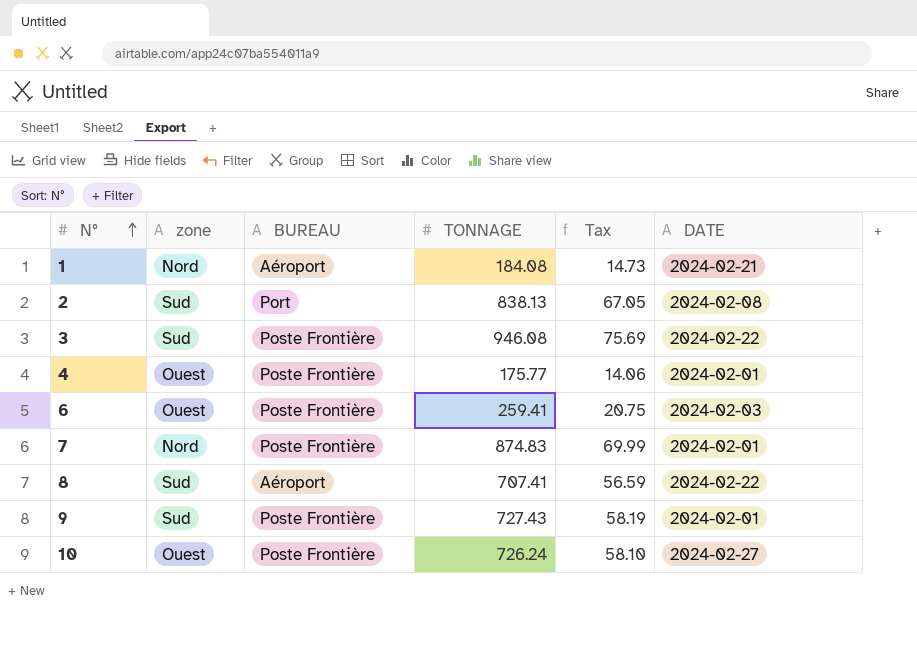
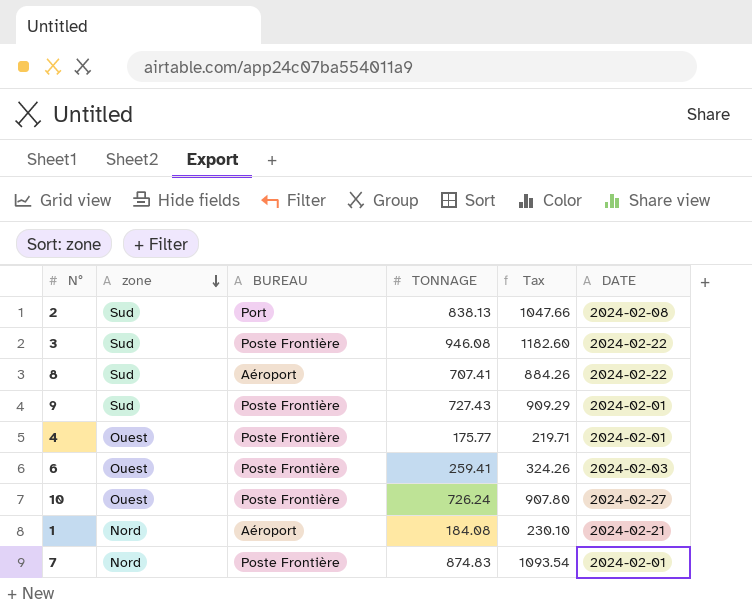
row order: N° ascending -> zone descending
column Tax | formula: [TONNAGE] * 0.08 -> [TONNAGE] * 1.25

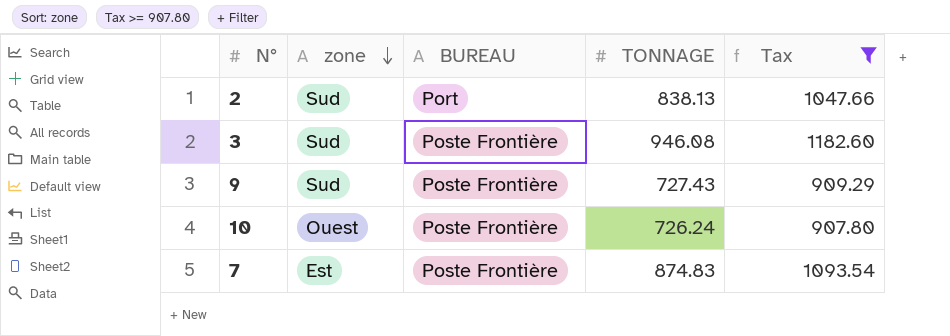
filter: none -> Tax >= 907.80
column DATE | position: 6 -> none
7 | zone: Nord -> Est

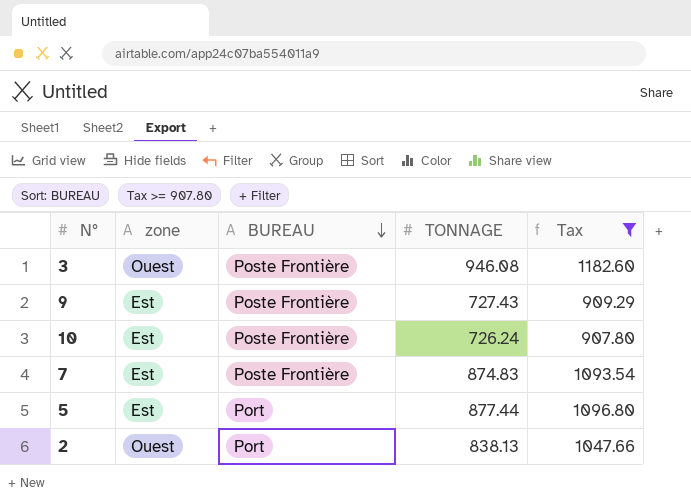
row order: zone descending -> BUREAU descending
3 | zone: Sud -> Ouest
9 | zone: Sud -> Est
10 | zone: Ouest -> Est
row 5: none -> Est | Port | 877.44 | 1096.80
2 | zone: Sud -> Ouest

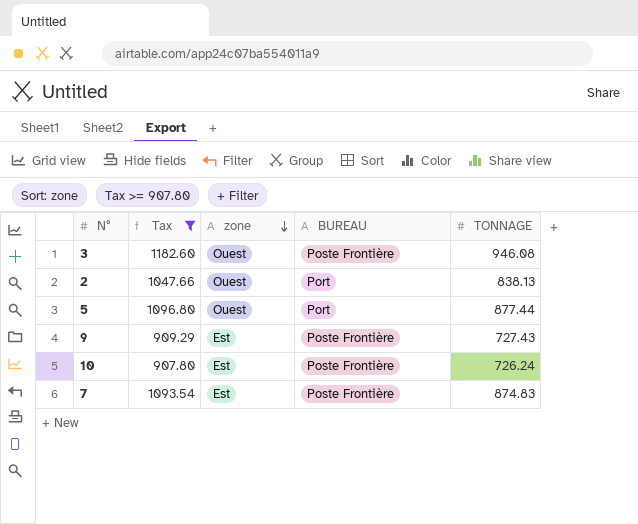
row order: BUREAU descending -> zone descending
column Tax | position: 5 -> 2
5 | zone: Est -> Ouest

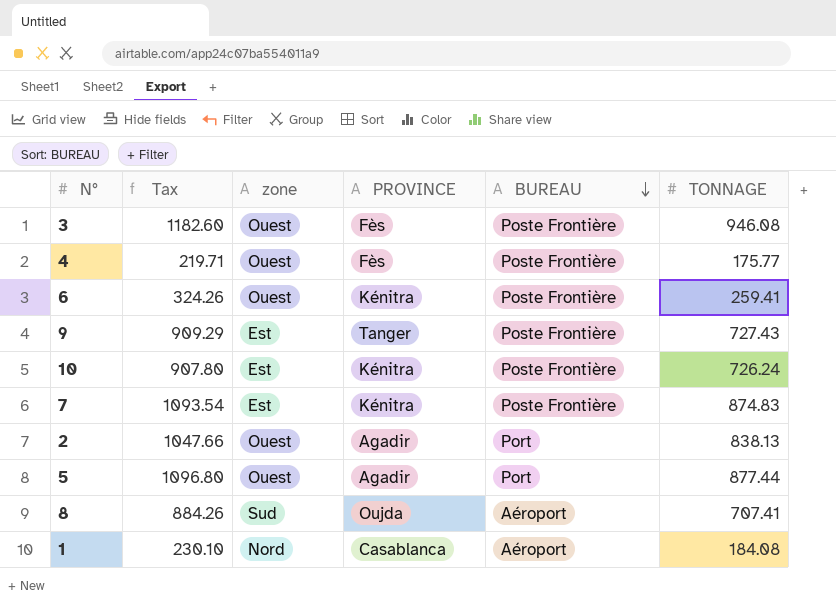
filter: Tax >= 907.80 -> none
row order: zone descending -> BUREAU descending
column PROVINCE | position: none -> 4

